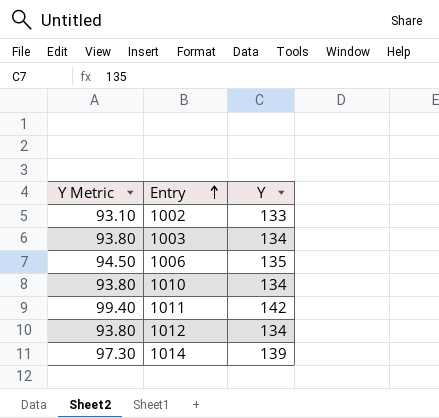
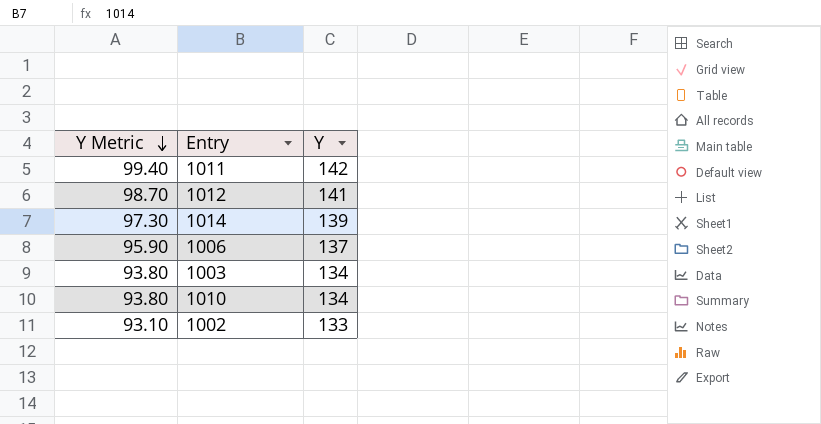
row order: Entry ascending -> Y Metric descending
1012 | Y Metric: 93.80 -> 98.70
1012 | Y: 134 -> 141
1006 | Y Metric: 94.50 -> 95.90
1006 | Y: 135 -> 137

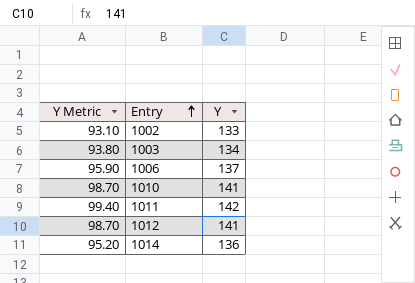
row order: Y Metric descending -> Entry ascending
1010 | Y Metric: 93.80 -> 98.70
1010 | Y: 134 -> 141
1014 | Y Metric: 97.30 -> 95.20
1014 | Y: 139 -> 136

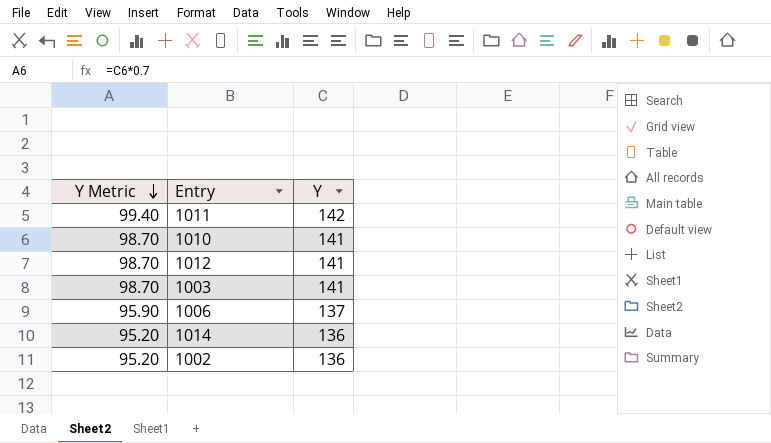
row order: Entry ascending -> Y Metric descending
1003 | Y Metric: 93.80 -> 98.70
1003 | Y: 134 -> 141
1002 | Y Metric: 93.10 -> 95.20
1002 | Y: 133 -> 136

